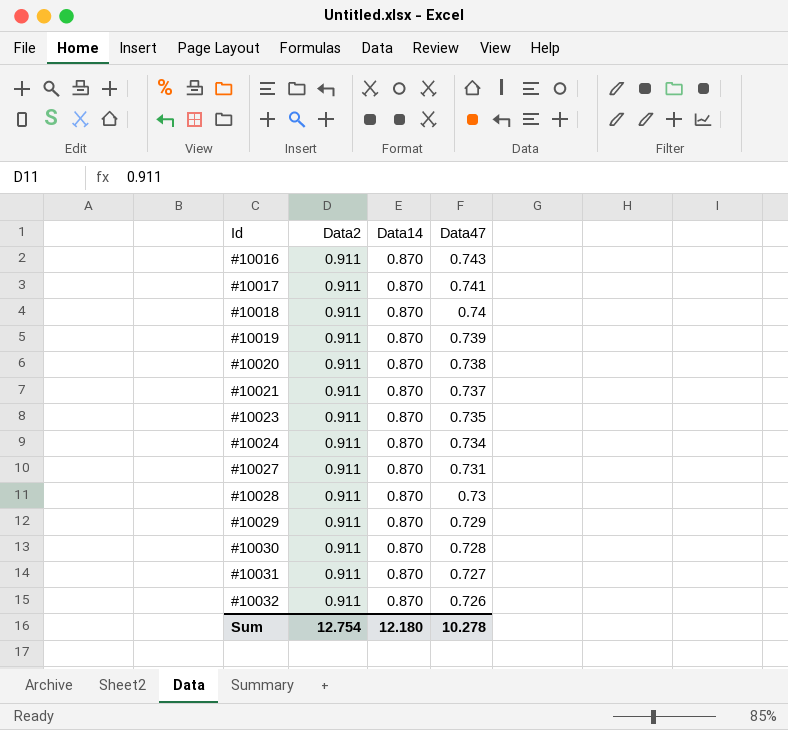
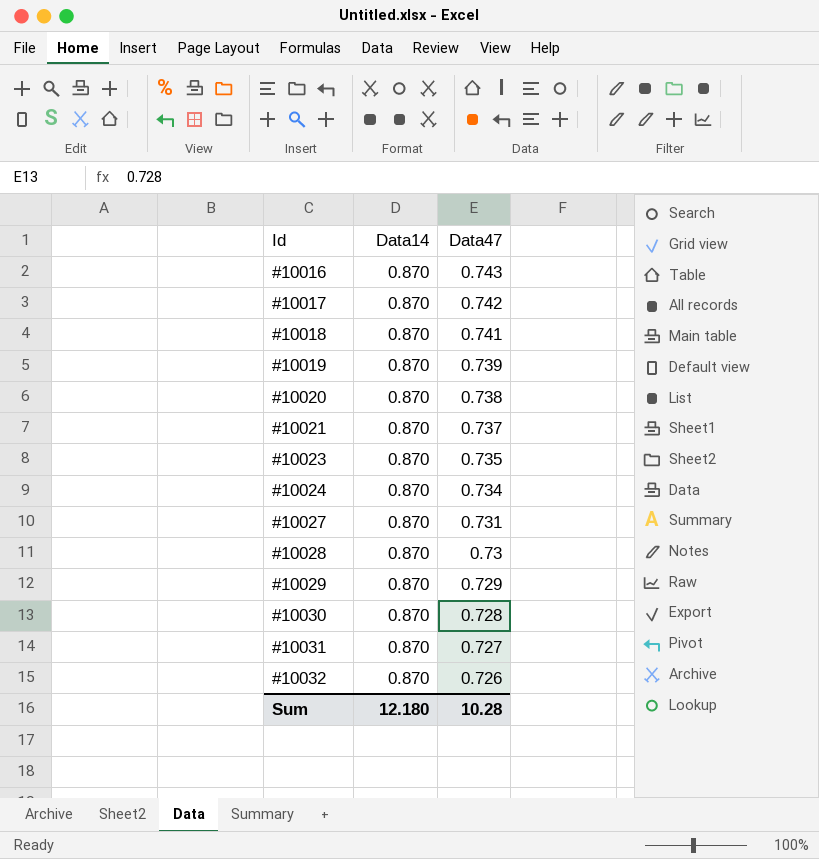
column Data2 | position: 2 -> none
#10017 | Data47: 0.741 -> 0.742
#10018 | Data47: 0.74 -> 0.741
Sum | Data47: 10.278 -> 10.28

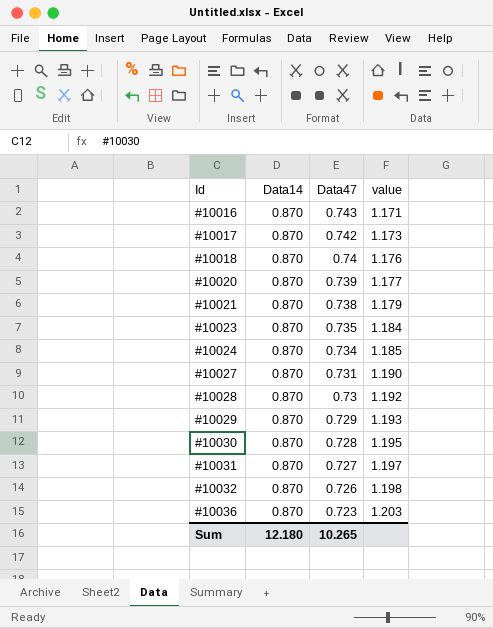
column value | formula: none -> [Data14] / [Data47]
row #10019: 0.870 | 0.739 -> none
#10018 | Data47: 0.741 -> 0.74
#10020 | Data47: 0.738 -> 0.739
#10021 | Data47: 0.737 -> 0.738
row #10036: none -> 0.870 | 0.723 | 1.203
Sum | Data47: 10.28 -> 10.265

